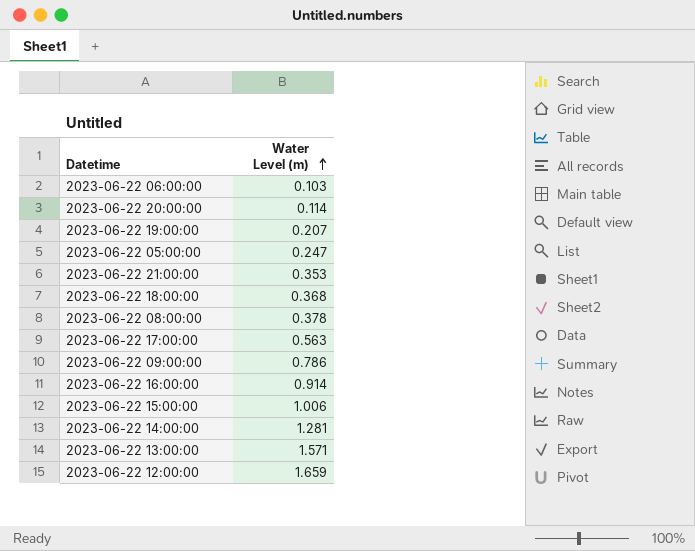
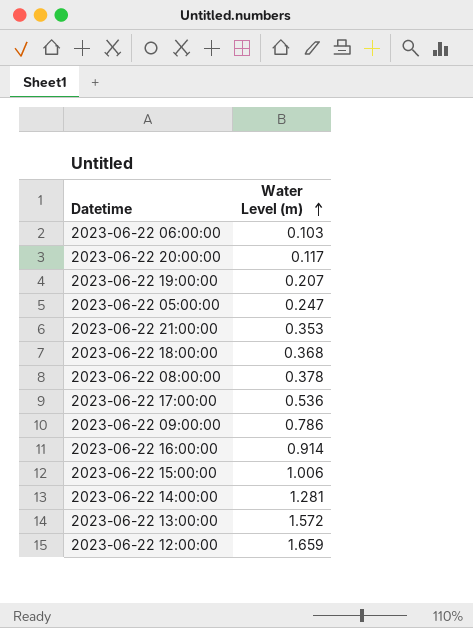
2023-06-22 20:00:00 | Water Level (m): 0.114 -> 0.117
2023-06-22 17:00:00 | Water Level (m): 0.563 -> 0.536
2023-06-22 13:00:00 | Water Level (m): 1.571 -> 1.572

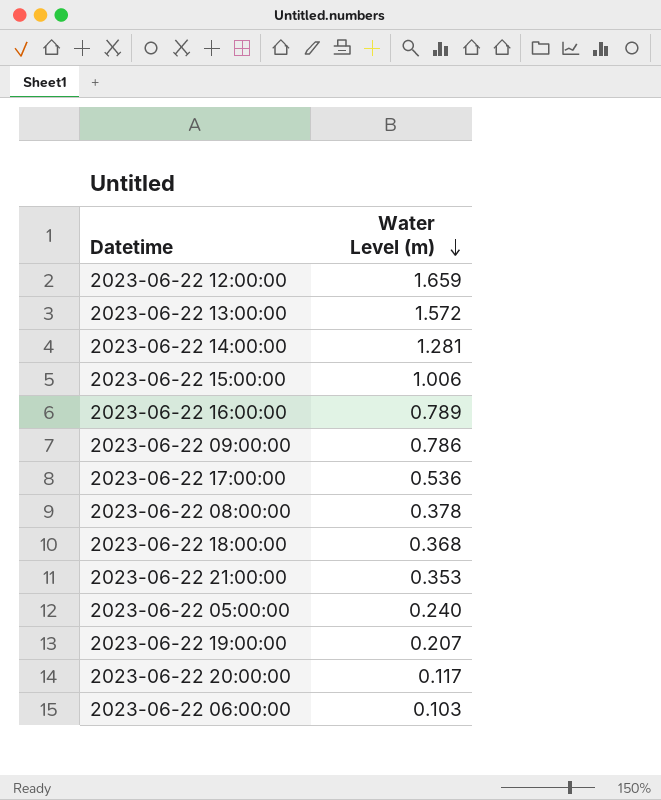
row order: Water Level (m) ascending -> Water Level (m) descending
2023-06-22 16:00:00 | Water Level (m): 0.914 -> 0.789
2023-06-22 05:00:00 | Water Level (m): 0.247 -> 0.240

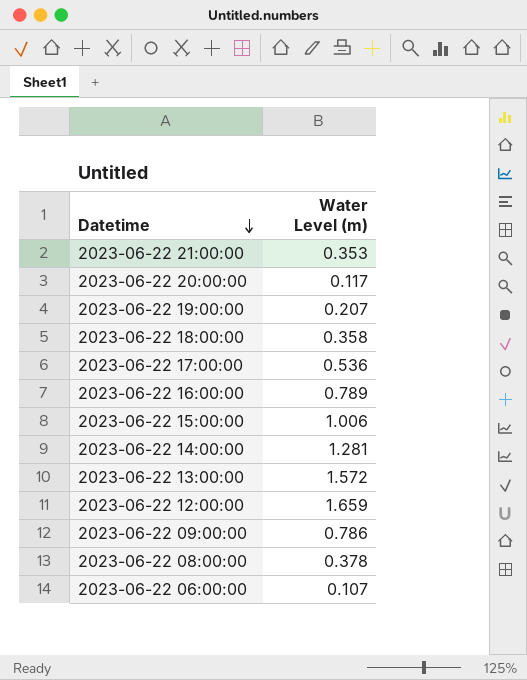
row order: Water Level (m) descending -> Datetime descending
row 2023-06-22 05:00:00: 0.240 -> none
2023-06-22 18:00:00 | Water Level (m): 0.368 -> 0.358
2023-06-22 06:00:00 | Water Level (m): 0.103 -> 0.107

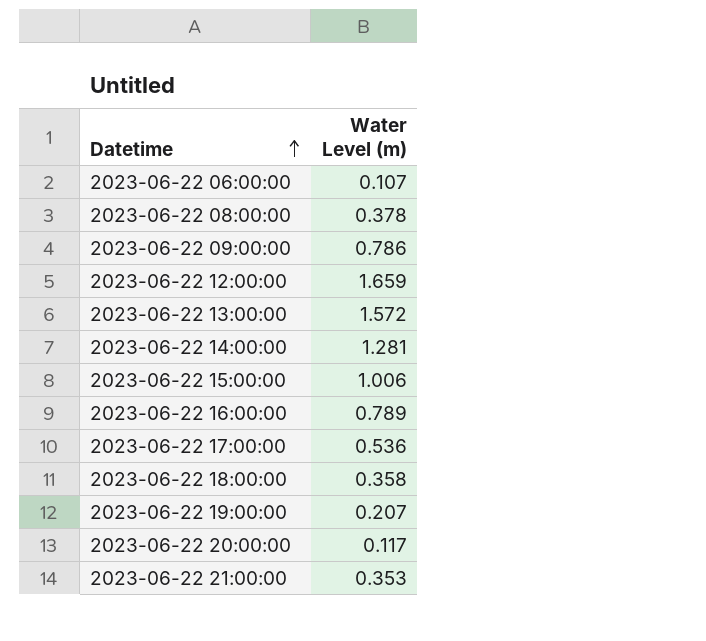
row order: Datetime descending -> Datetime ascending

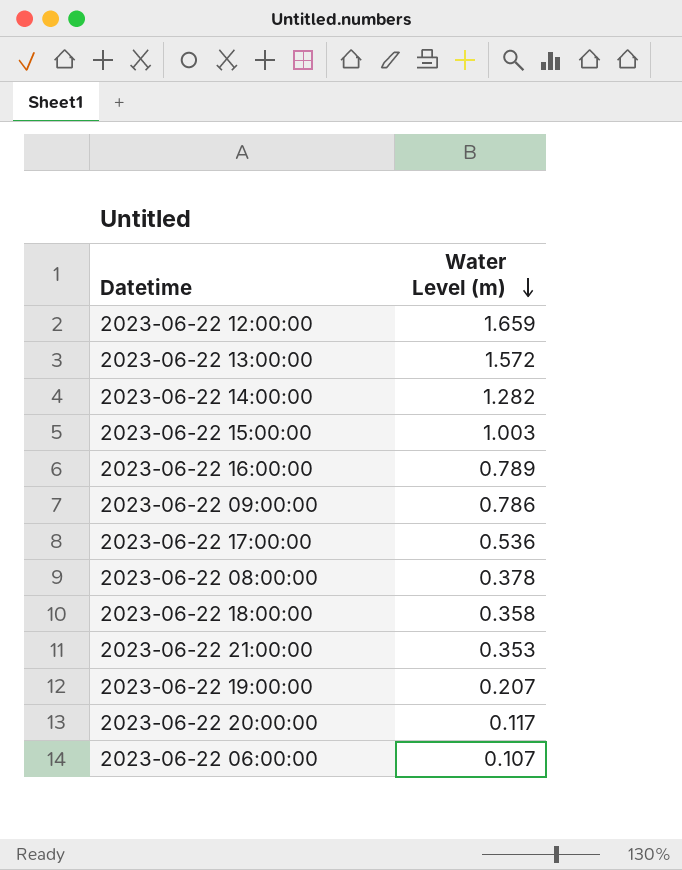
row order: Datetime ascending -> Water Level (m) descending
2023-06-22 14:00:00 | Water Level (m): 1.281 -> 1.282
2023-06-22 15:00:00 | Water Level (m): 1.006 -> 1.003

